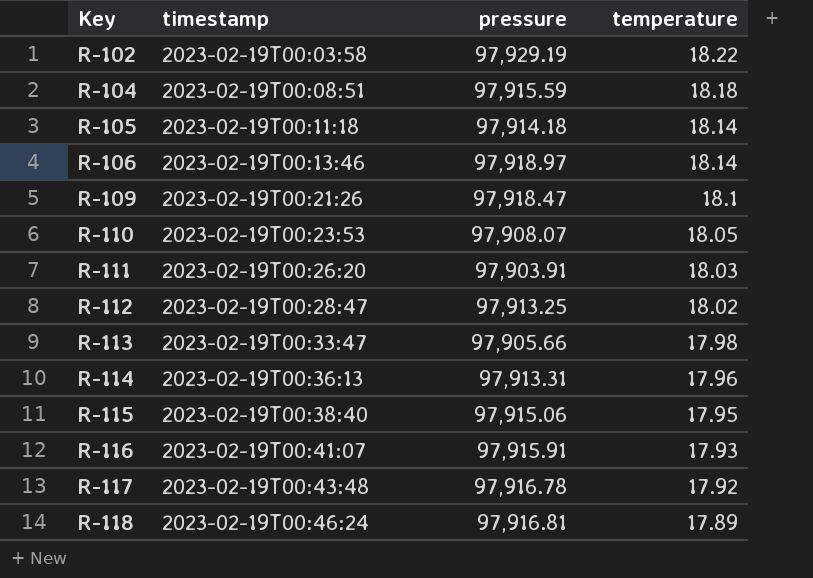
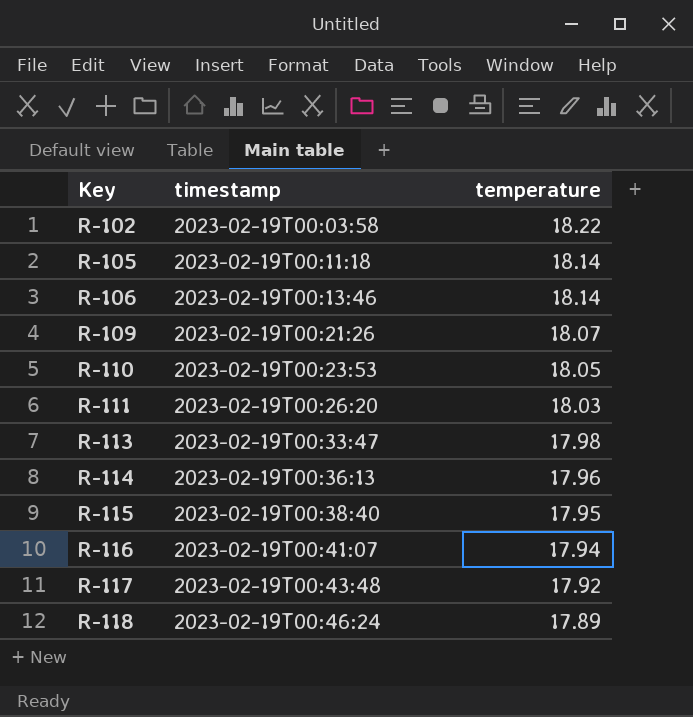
column pressure | position: 3 -> none
row R-104: 2023-02-19T00:08:51 | 97,915.59 | 18.18 -> none
row R-112: 2023-02-19T00:28:47 | 97,913.25 | 18.02 -> none
R-109 | temperature: 18.1 -> 18.07
R-116 | temperature: 17.93 -> 17.94

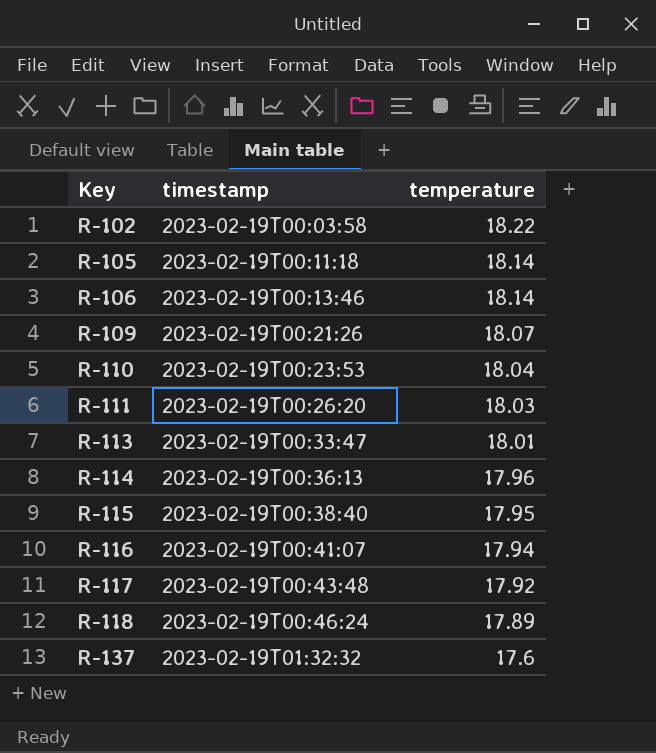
R-110 | temperature: 18.05 -> 18.04
R-113 | temperature: 17.98 -> 18.01
row R-137: none -> 2023-02-19T01:32:32 | 17.6

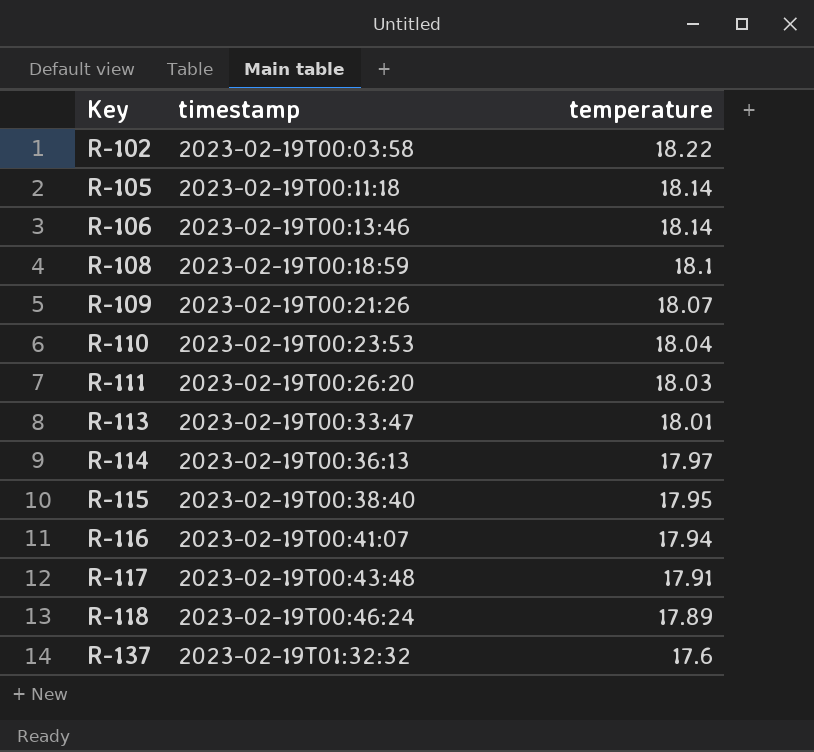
row R-108: none -> 2023-02-19T00:18:59 | 18.1
R-114 | temperature: 17.96 -> 17.97
R-117 | temperature: 17.92 -> 17.91

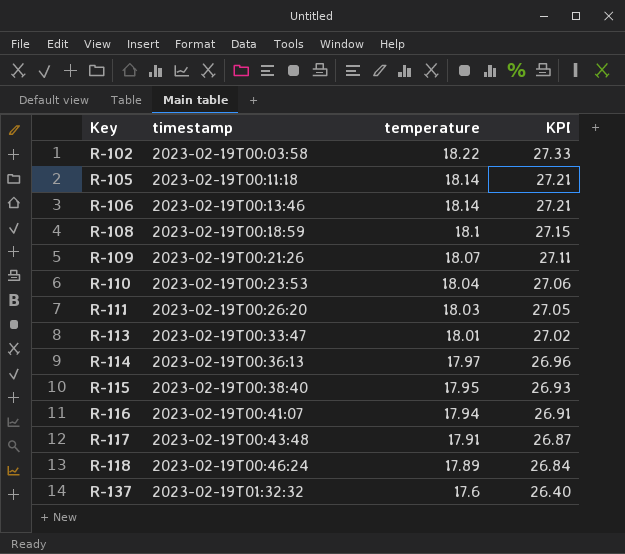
column KPI | formula: none -> [temperature] * 1.5

